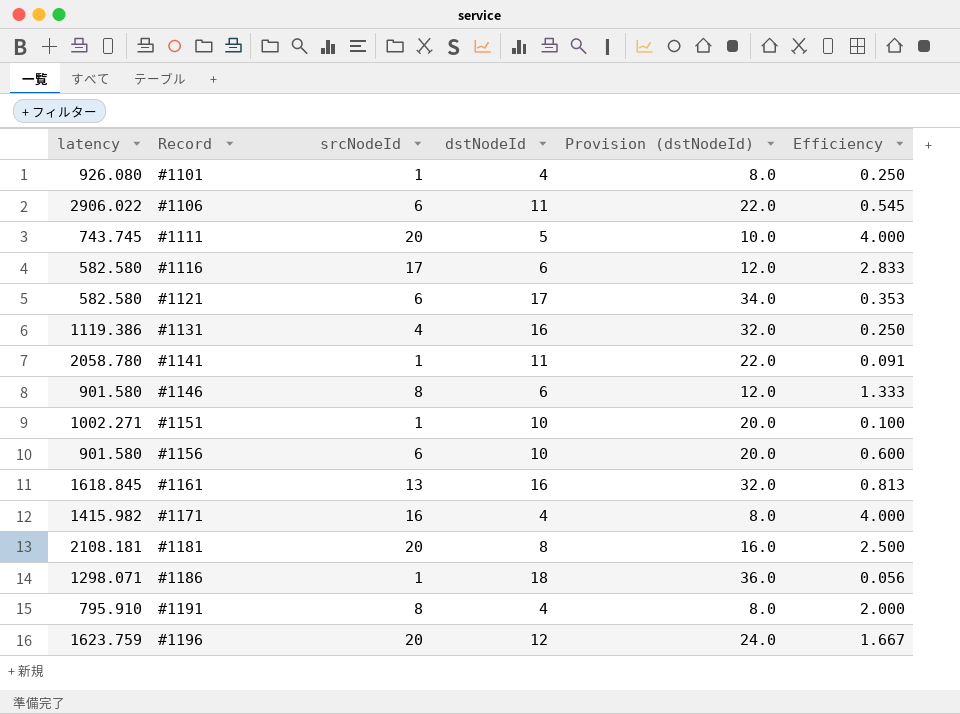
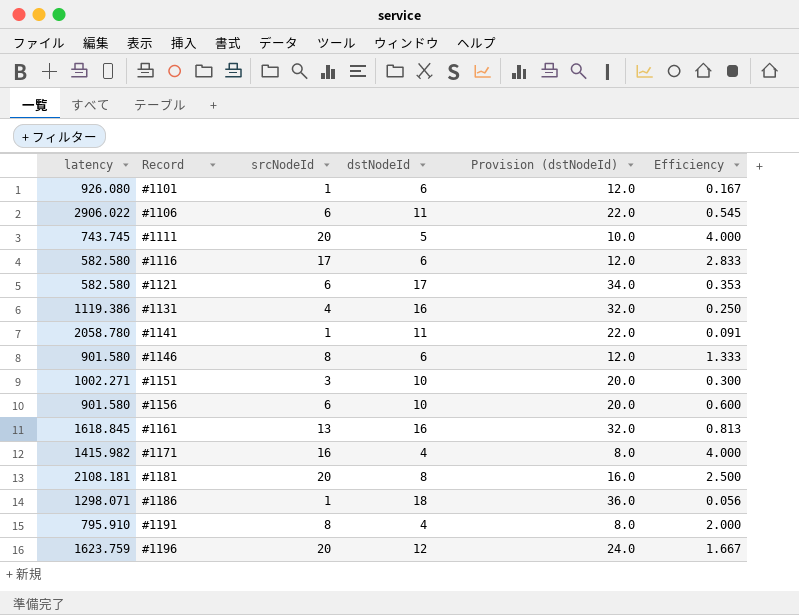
#1101 | dstNodeId: 4 -> 6
#1101 | Provision (dstNodeId): 8.0 -> 12.0
#1101 | Efficiency: 0.250 -> 0.167
#1151 | srcNodeId: 1 -> 3
#1151 | Efficiency: 0.100 -> 0.300

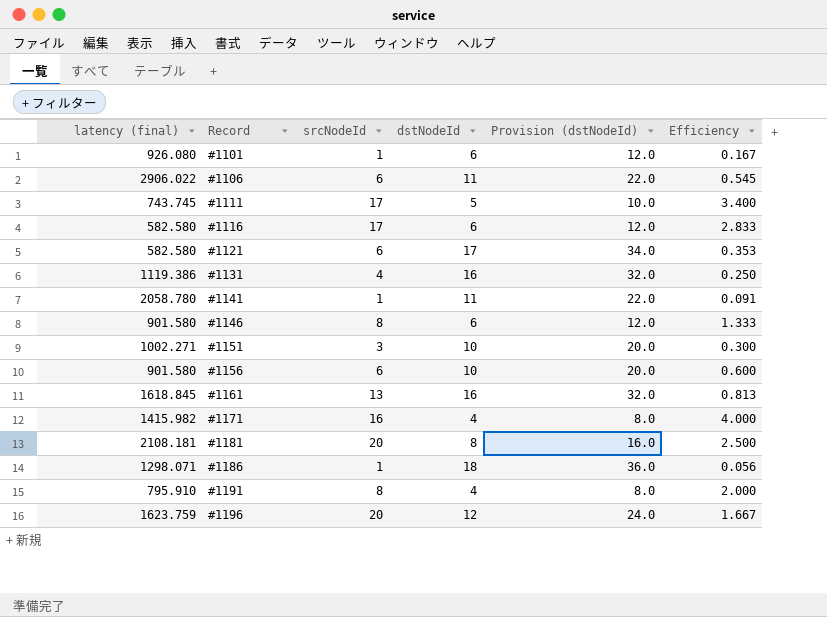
column name: latency -> latency (final)
#1111 | srcNodeId: 20 -> 17
#1111 | Efficiency: 4.000 -> 3.400

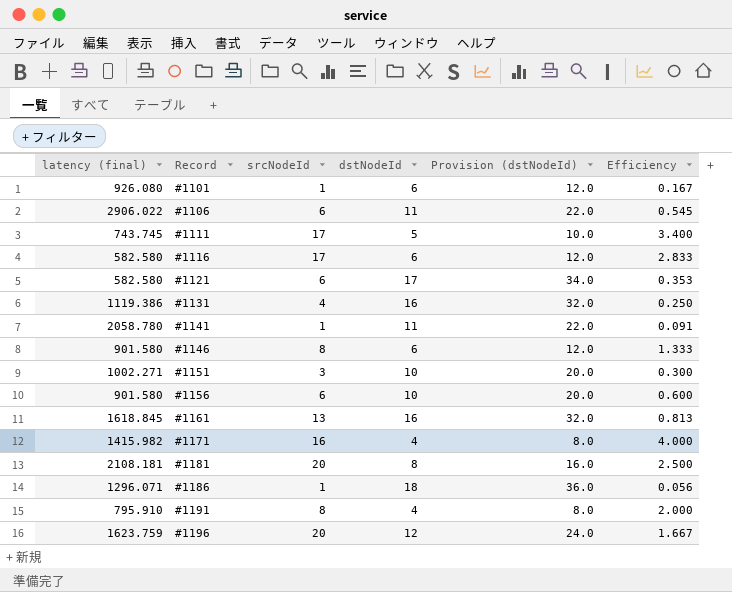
#1186 | latency (final): 1298.071 -> 1296.071

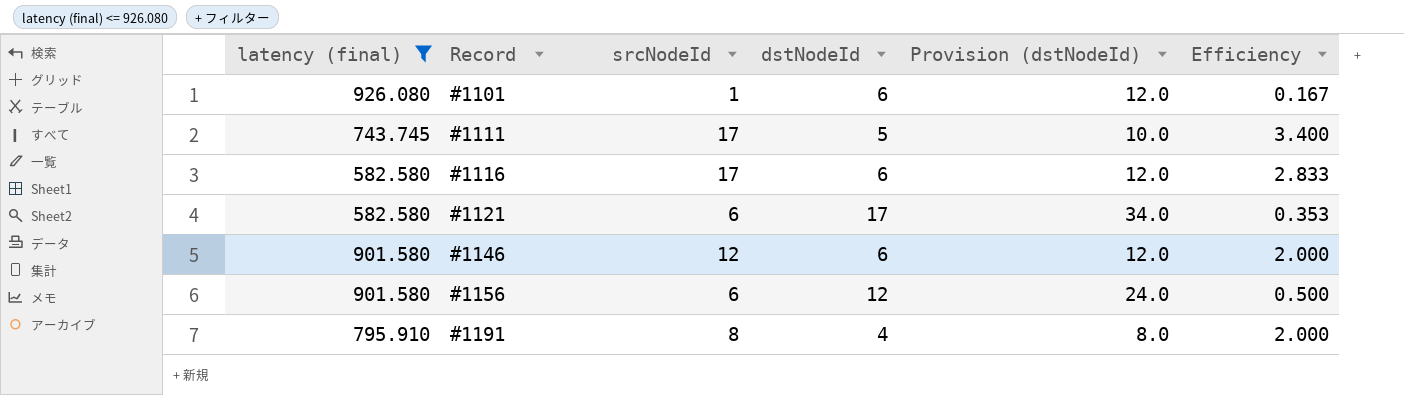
filter: none -> latency (final) <= 926.080
#1146 | srcNodeId: 8 -> 12
#1146 | Efficiency: 1.333 -> 2.000
#1156 | dstNodeId: 10 -> 12
#1156 | Provision (dstNodeId): 20.0 -> 24.0
#1156 | Efficiency: 0.600 -> 0.500

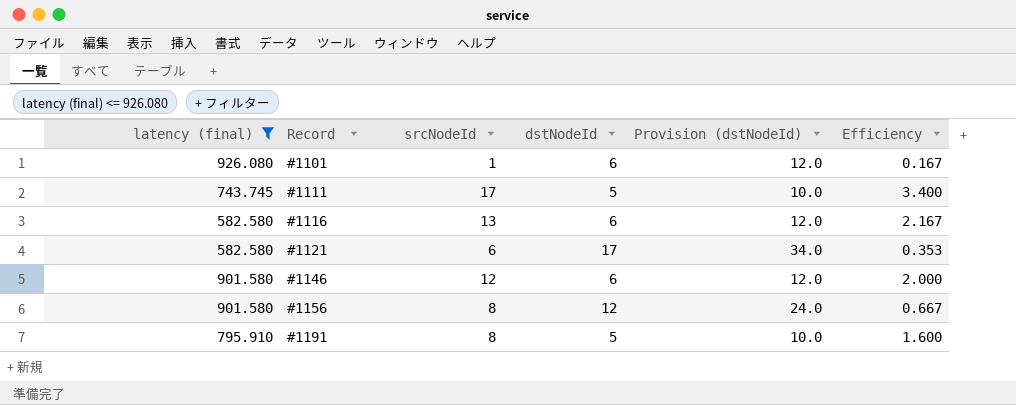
#1116 | srcNodeId: 17 -> 13
#1116 | Efficiency: 2.833 -> 2.167
#1156 | srcNodeId: 6 -> 8
#1156 | Efficiency: 0.500 -> 0.667
#1191 | dstNodeId: 4 -> 5
#1191 | Provision (dstNodeId): 8.0 -> 10.0
#1191 | Efficiency: 2.000 -> 1.600

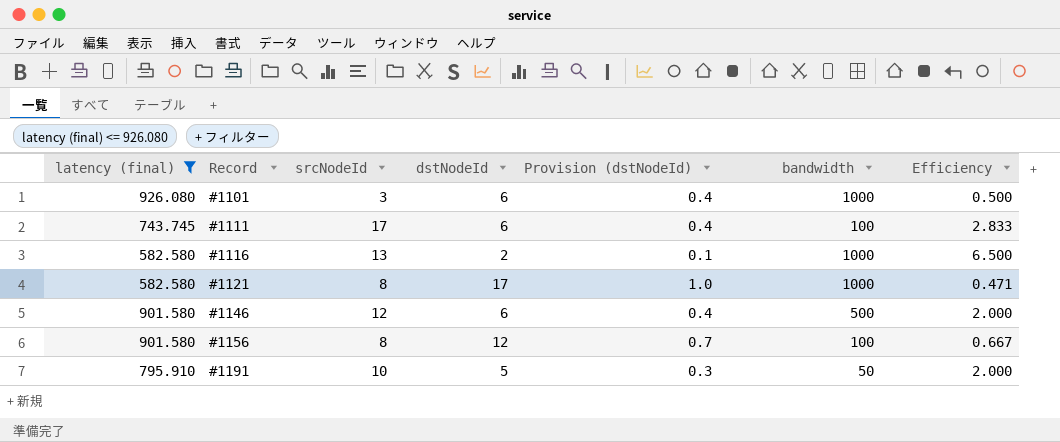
column Provision (dstNodeId) | formula: [dstNodeId] * 2 -> [dstNodeId] * 0.06
column bandwidth | position: none -> 6
#1101 | srcNodeId: 1 -> 3
#1101 | Efficiency: 0.167 -> 0.500
#1111 | dstNodeId: 5 -> 6
#1111 | Efficiency: 3.400 -> 2.833
#1116 | dstNodeId: 6 -> 2
#1116 | Efficiency: 2.167 -> 6.500
#1121 | srcNodeId: 6 -> 8
#1121 | Efficiency: 0.353 -> 0.471
#1191 | srcNodeId: 8 -> 10
#1191 | Efficiency: 1.600 -> 2.000

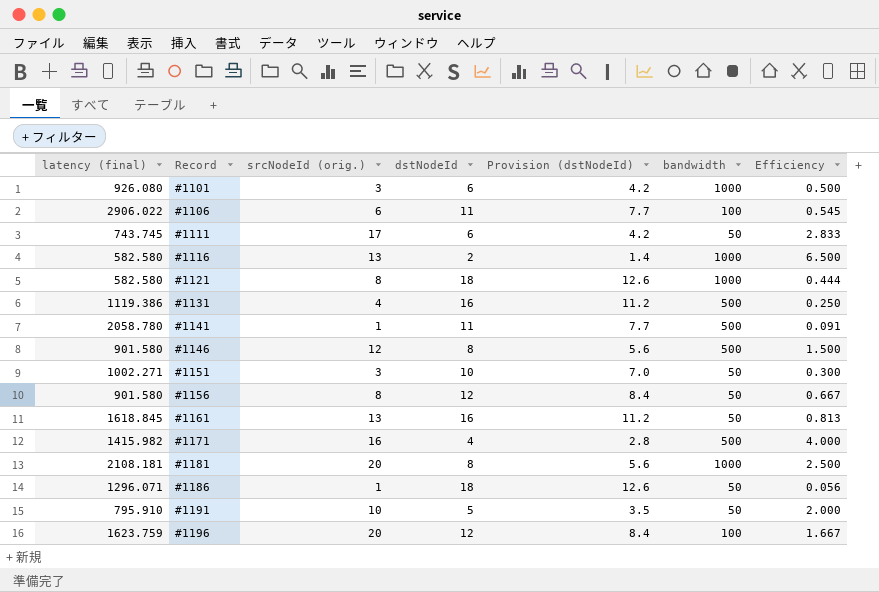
filter: latency (final) <= 926.080 -> none
column name: srcNodeId -> srcNodeId (orig.)
column Provision (dstNodeId) | formula: [dstNodeId] * 0.06 -> [dstNodeId] * 0.7
#1111 | bandwidth: 100 -> 50
#1121 | dstNodeId: 17 -> 18
#1121 | Efficiency: 0.471 -> 0.444
#1146 | dstNodeId: 6 -> 8
#1146 | Efficiency: 2.000 -> 1.500
#1156 | bandwidth: 100 -> 50

